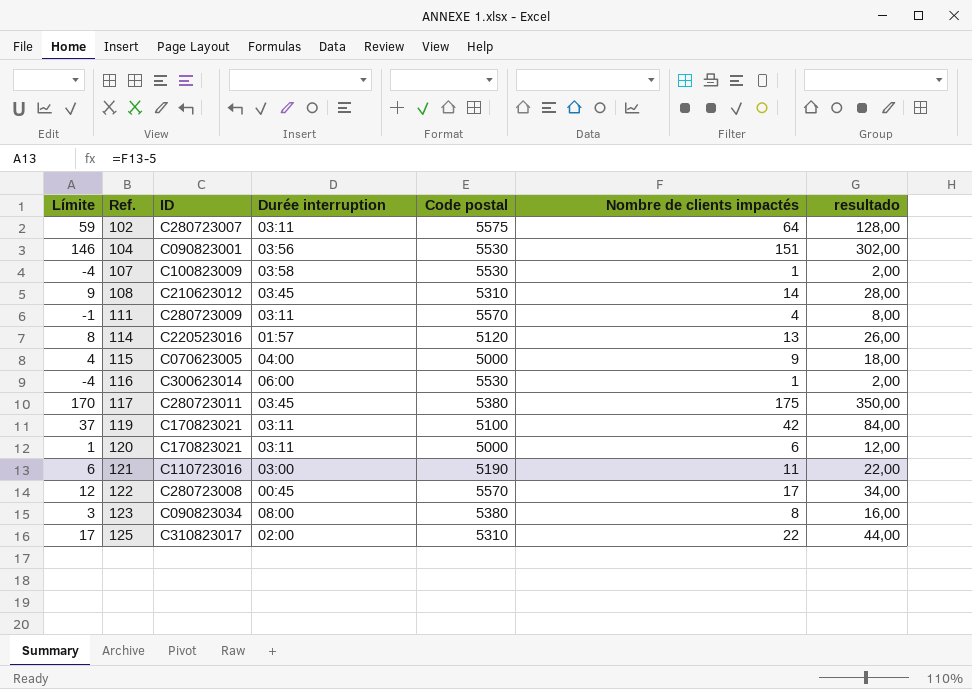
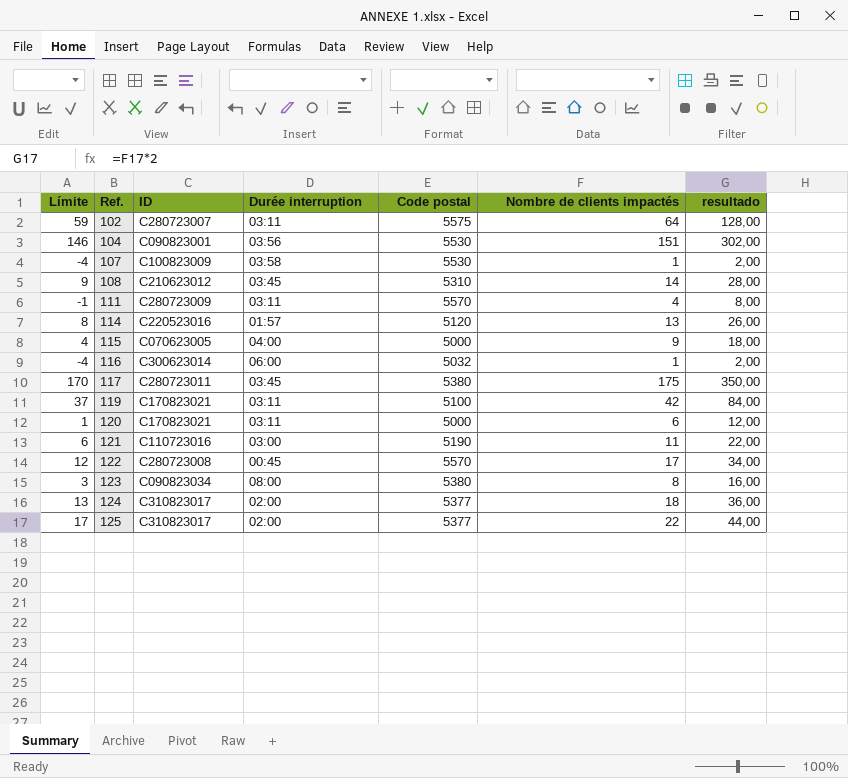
116 | Code postal: 5530 -> 5032
row 124: none -> 13 | C310823017 | 02:00 | 5377 | 18 | 36,00
125 | Code postal: 5310 -> 5377

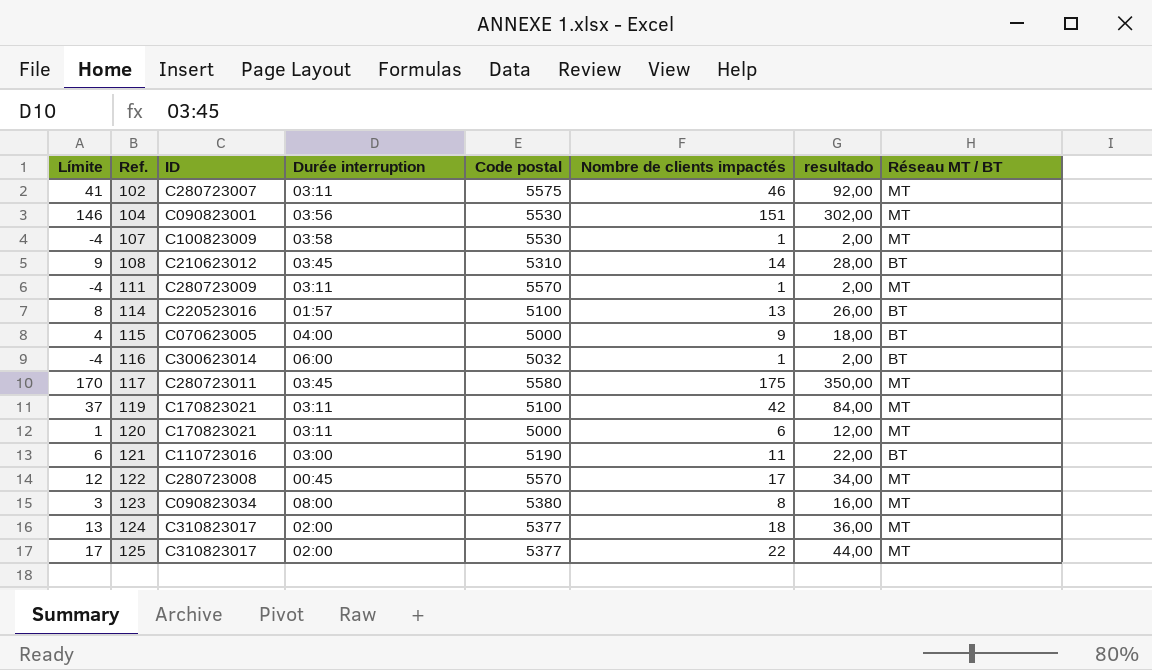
column Réseau MT / BT | position: none -> 8
102 | Límite: 59 -> 41
102 | Nombre de clients impactés: 64 -> 46
102 | resultado: 128,00 -> 92,00
111 | Límite: -1 -> -4
111 | Nombre de clients impactés: 4 -> 1
111 | resultado: 8,00 -> 2,00
114 | Code postal: 5120 -> 5100
117 | Code postal: 5380 -> 5580

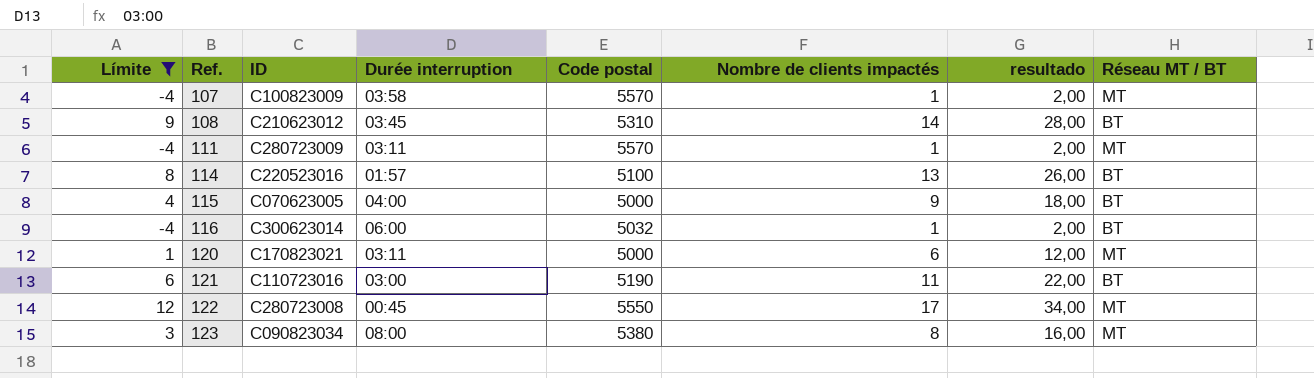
filter: none -> Límite <= 12
107 | Code postal: 5530 -> 5570
122 | Code postal: 5570 -> 5550

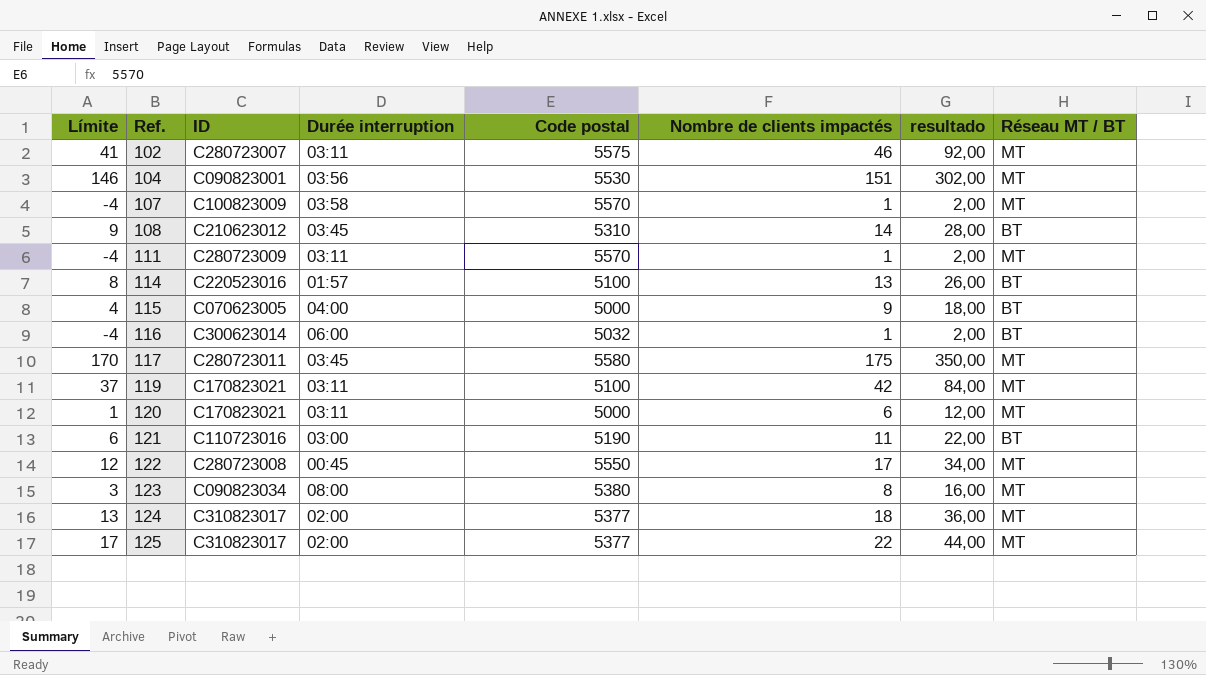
filter: Límite <= 12 -> none

